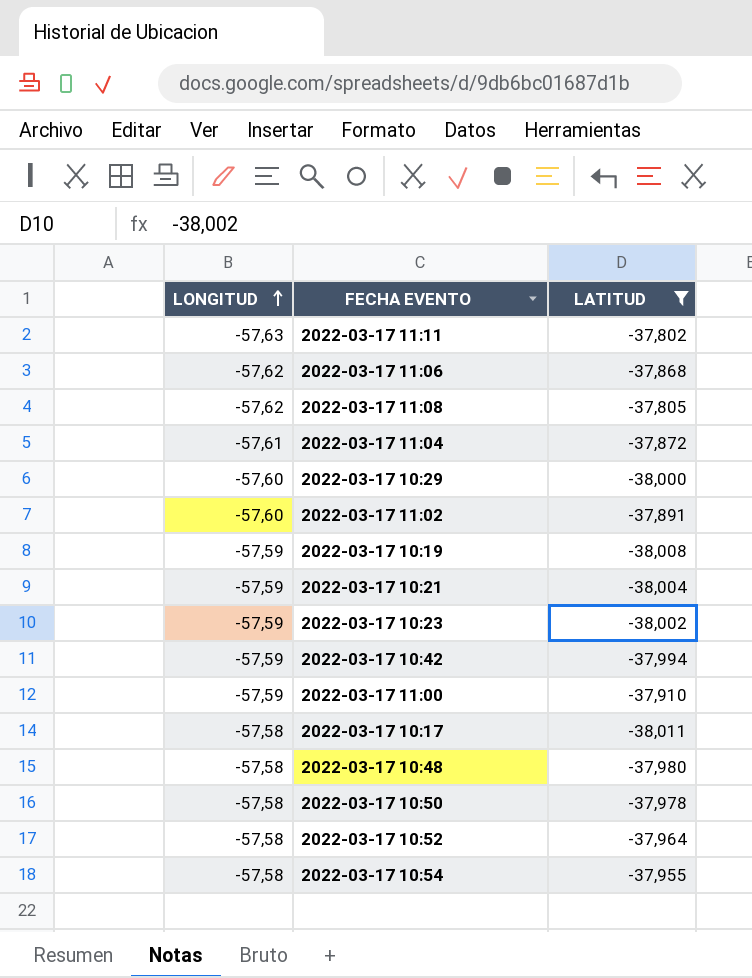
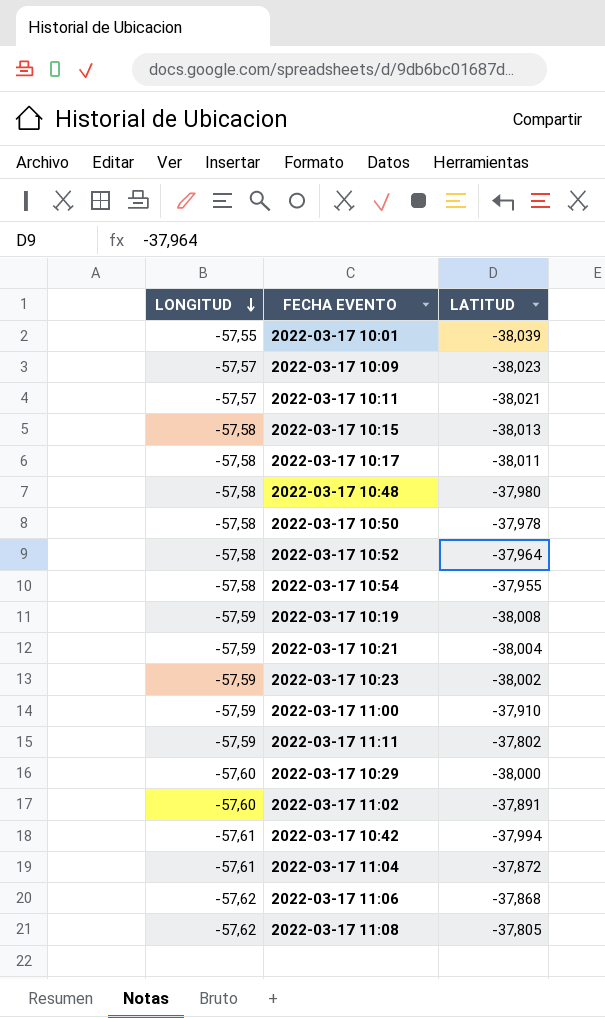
filter: LATITUD >= -38,011 -> none
row order: LONGITUD ascending -> LONGITUD descending
2022-03-17 11:11 | LONGITUD: -57,63 -> -57,59
2022-03-17 10:42 | LONGITUD: -57,59 -> -57,61

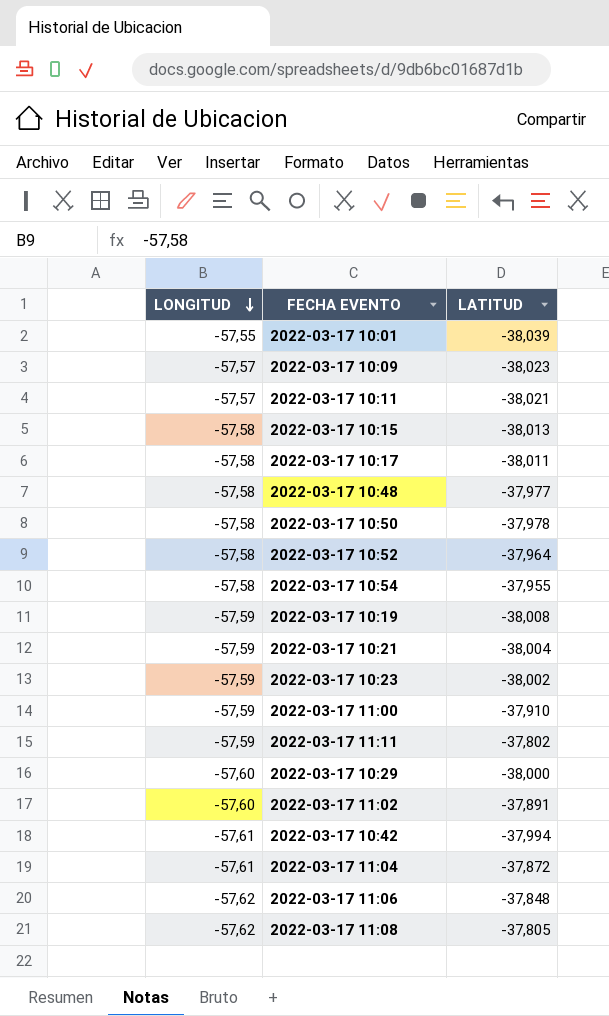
2022-03-17 10:48 | LATITUD: -37,980 -> -37,977
2022-03-17 11:06 | LATITUD: -37,868 -> -37,848

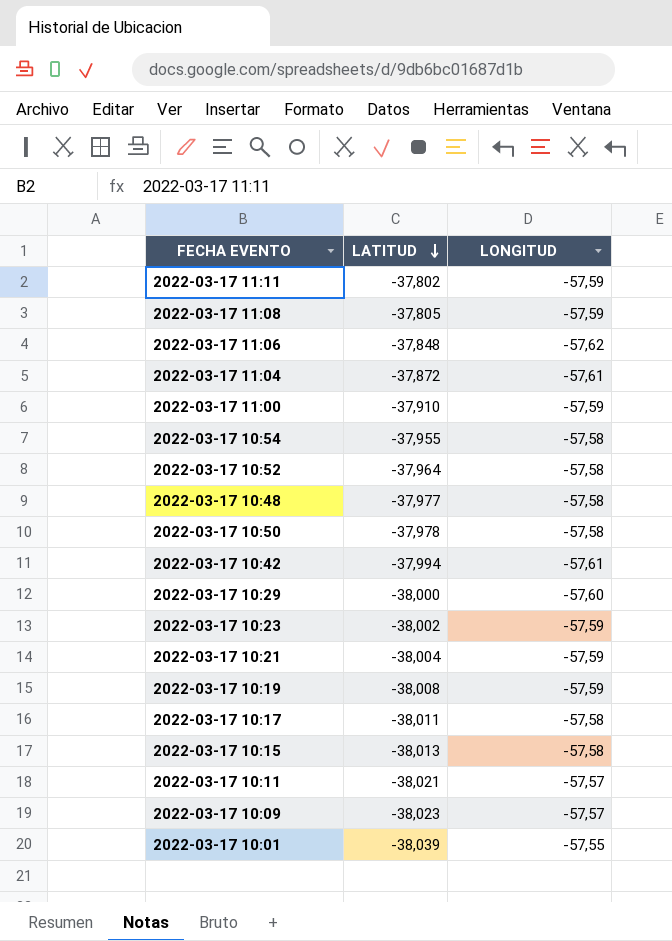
row order: LONGITUD descending -> LATITUD descending
column LONGITUD | position: 1 -> 3
row 2022-03-17 11:02: -57,60 | -37,891 -> none
2022-03-17 11:08 | LONGITUD: -57,62 -> -57,59

